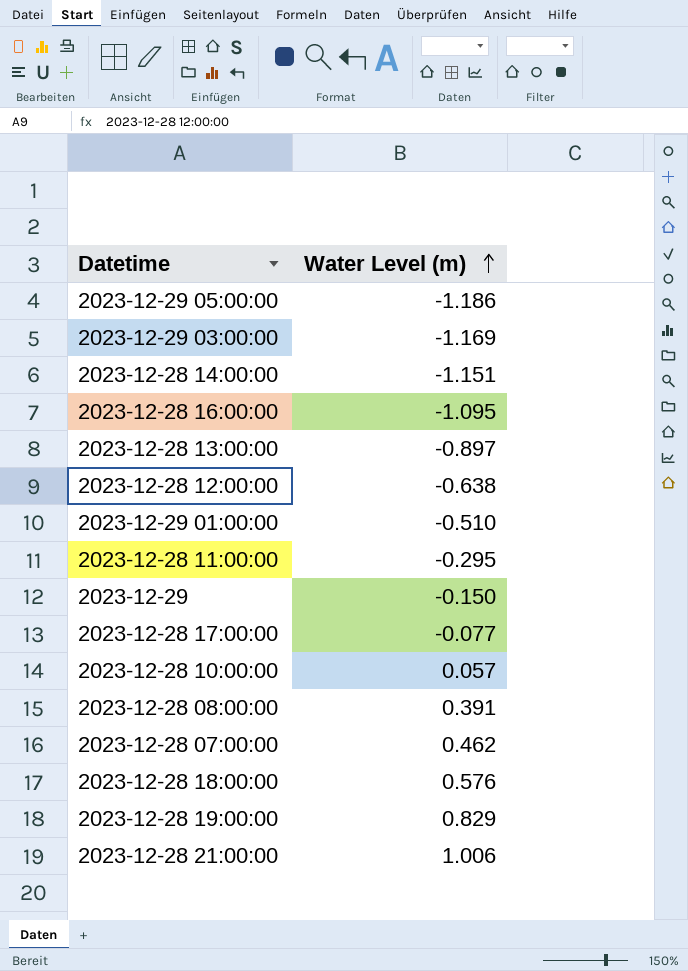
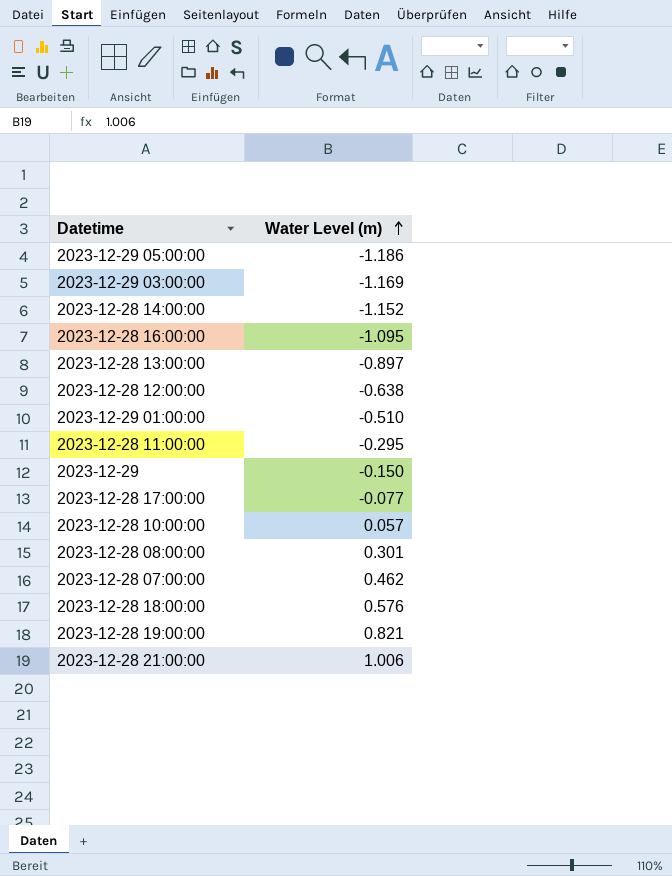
2023-12-28 14:00:00 | Water Level (m): -1.151 -> -1.152
2023-12-28 08:00:00 | Water Level (m): 0.391 -> 0.301
2023-12-28 19:00:00 | Water Level (m): 0.829 -> 0.821

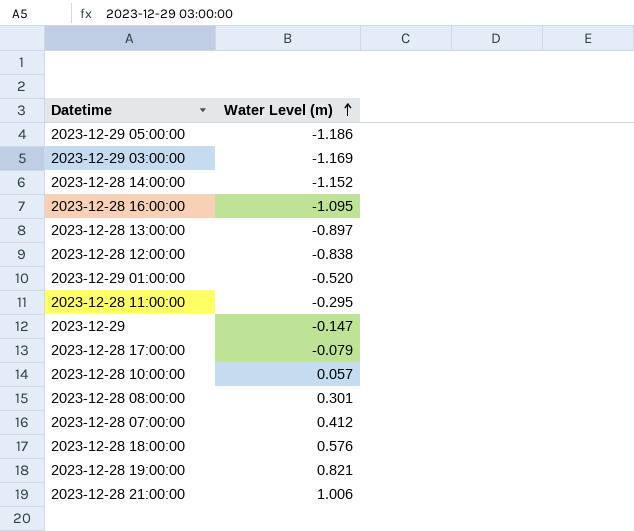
2023-12-28 12:00:00 | Water Level (m): -0.638 -> -0.838
2023-12-29 01:00:00 | Water Level (m): -0.510 -> -0.520
2023-12-29 | Water Level (m): -0.150 -> -0.147
2023-12-28 17:00:00 | Water Level (m): -0.077 -> -0.079
2023-12-28 07:00:00 | Water Level (m): 0.462 -> 0.412

